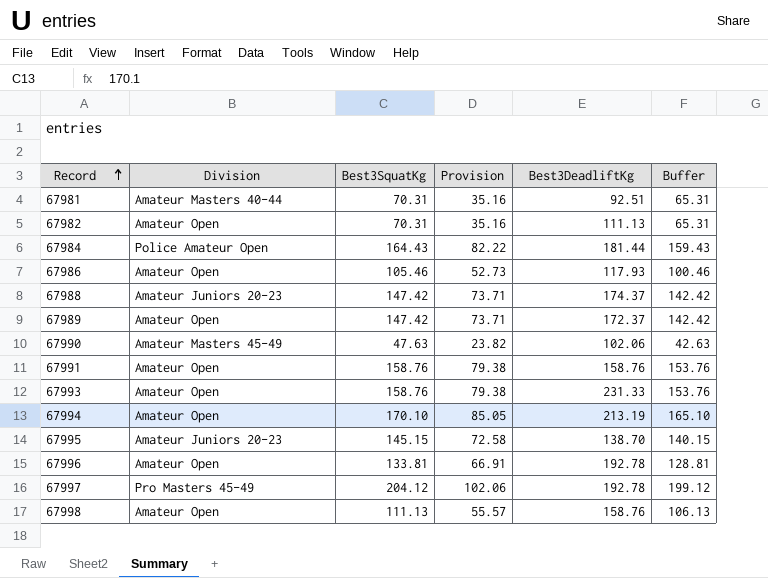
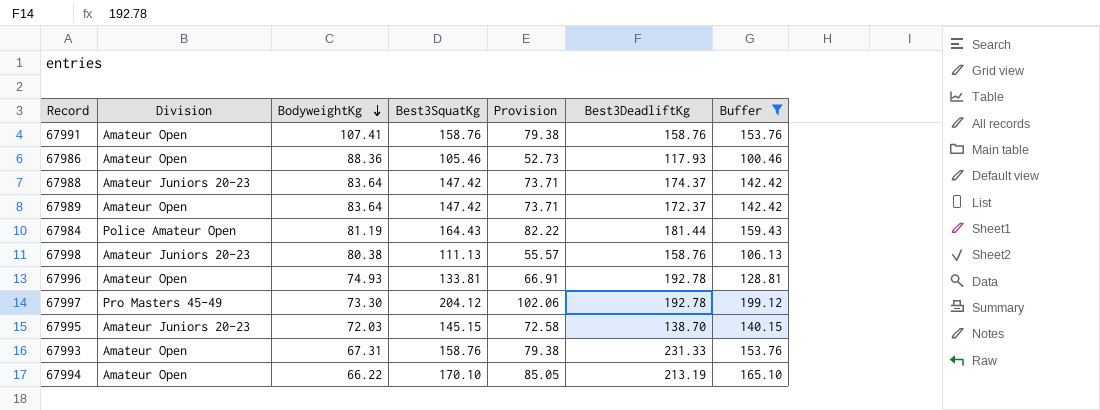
filter: none -> Buffer >= 100.46
row order: Record ascending -> BodyweightKg descending
column BodyweightKg | position: none -> 3
67998 | Division: Amateur Open -> Amateur Juniors 20-23

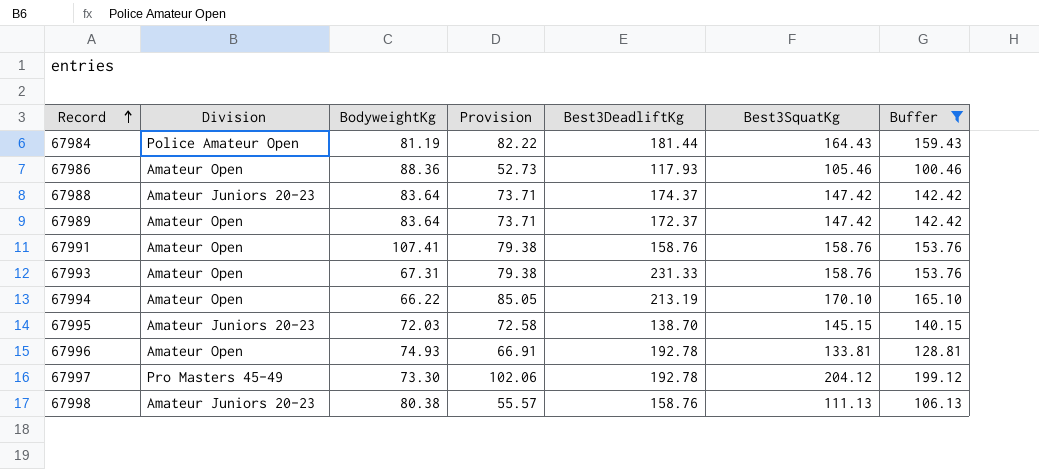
row order: BodyweightKg descending -> Record ascending
column Best3SquatKg | position: 4 -> 6

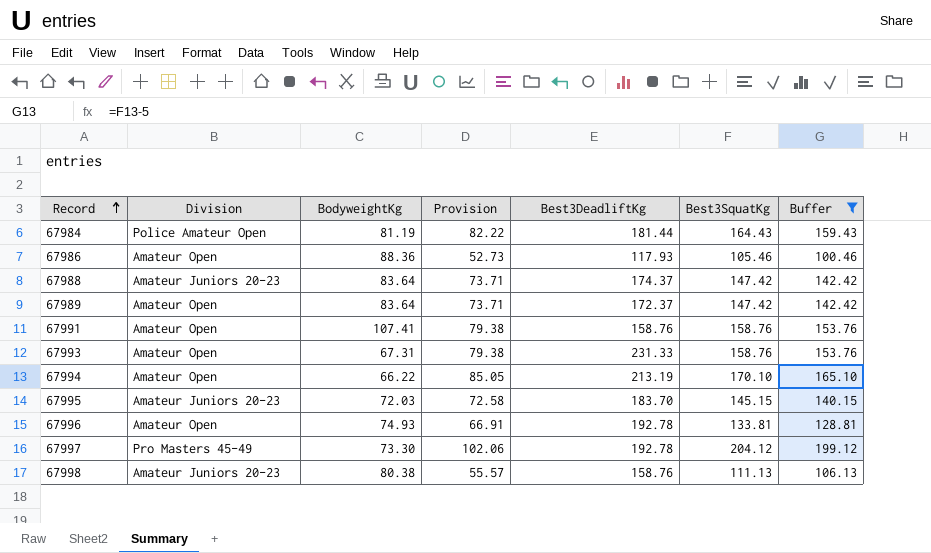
67995 | Best3DeadliftKg: 138.70 -> 183.70

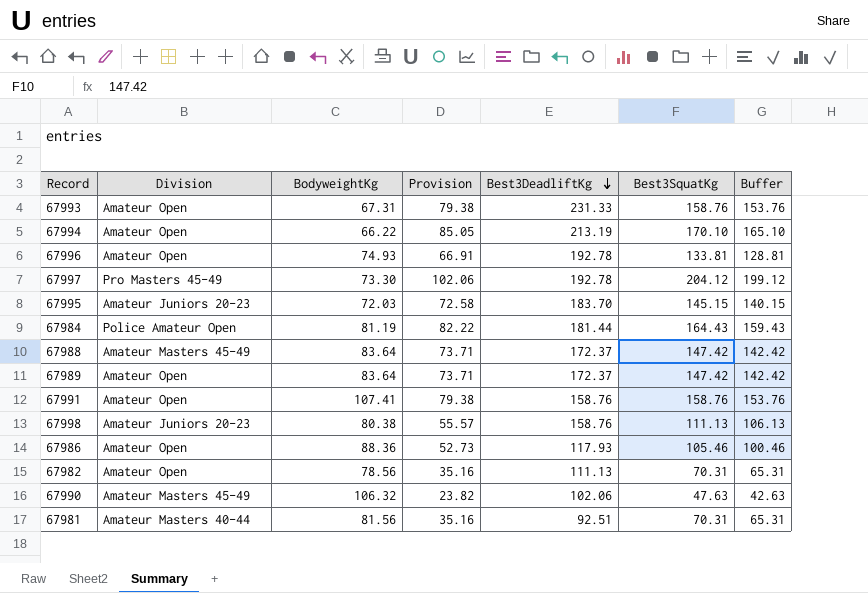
filter: Buffer >= 100.46 -> none
row order: Record ascending -> Best3DeadliftKg descending
67988 | Division: Amateur Juniors 20-23 -> Amateur Masters 45-49
67988 | Best3DeadliftKg: 174.37 -> 172.37

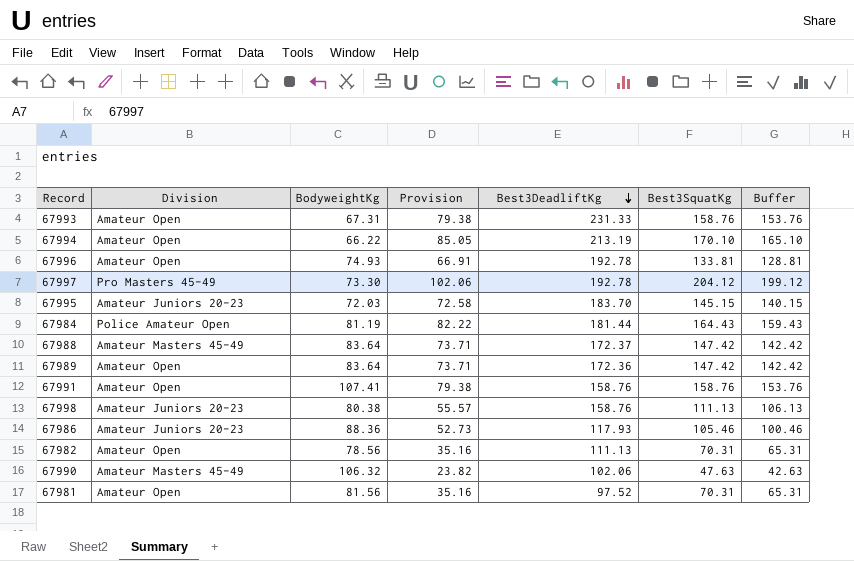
67989 | Best3DeadliftKg: 172.37 -> 172.36
67986 | Division: Amateur Open -> Amateur Juniors 20-23
67981 | Division: Amateur Masters 40-44 -> Amateur Open
67981 | Best3DeadliftKg: 92.51 -> 97.52

